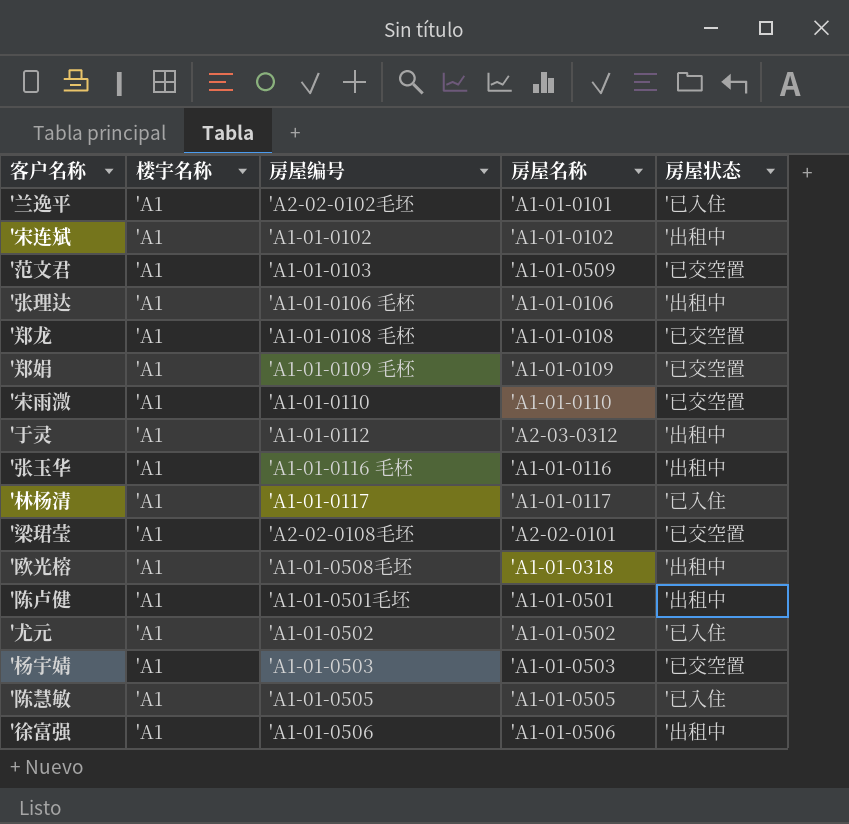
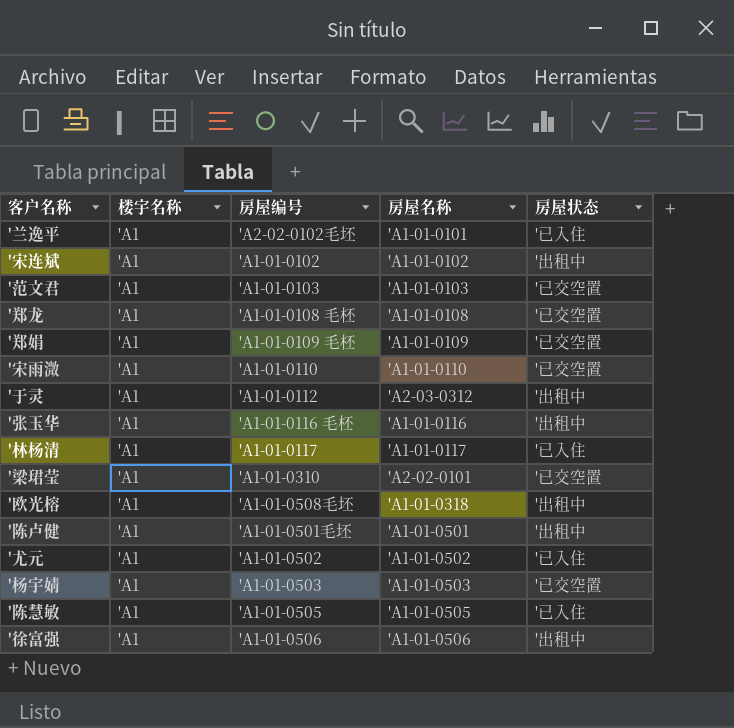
row '张理达: 'A1 | 'A1-01-0106 毛柸 | 'A1-01-0106 | '出租中 -> none
'范文君 | 房屋名称: 'A1-01-0509 -> 'A1-01-0103
'梁珺莹 | 房屋编号: 'A2-02-0108毛坯 -> 'A1-01-0310

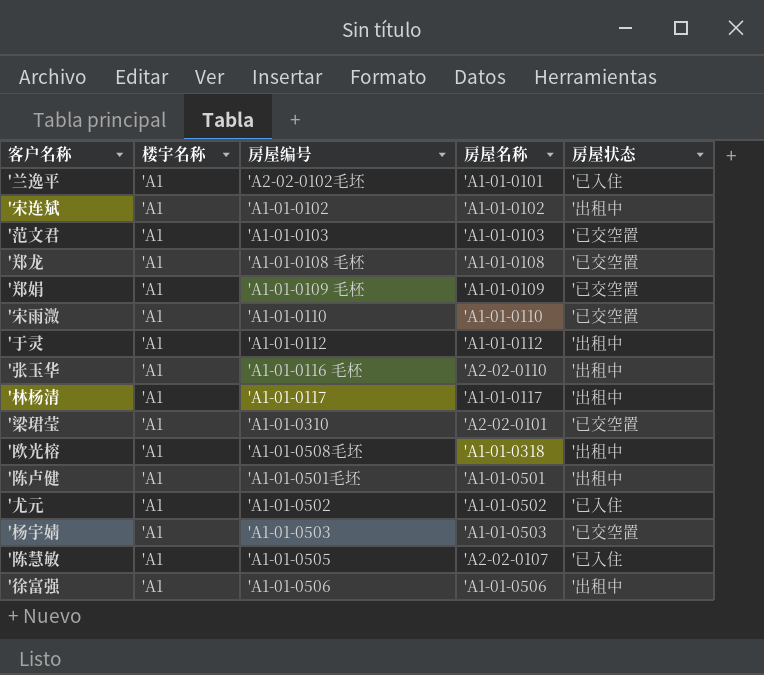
'于灵 | 房屋名称: 'A2-03-0312 -> 'A1-01-0112
'张玉华 | 房屋名称: 'A1-01-0116 -> 'A2-02-0110
'林杨清 | 房屋状态: '已入住 -> '出租中
'陈慧敏 | 房屋名称: 'A1-01-0505 -> 'A2-02-0107

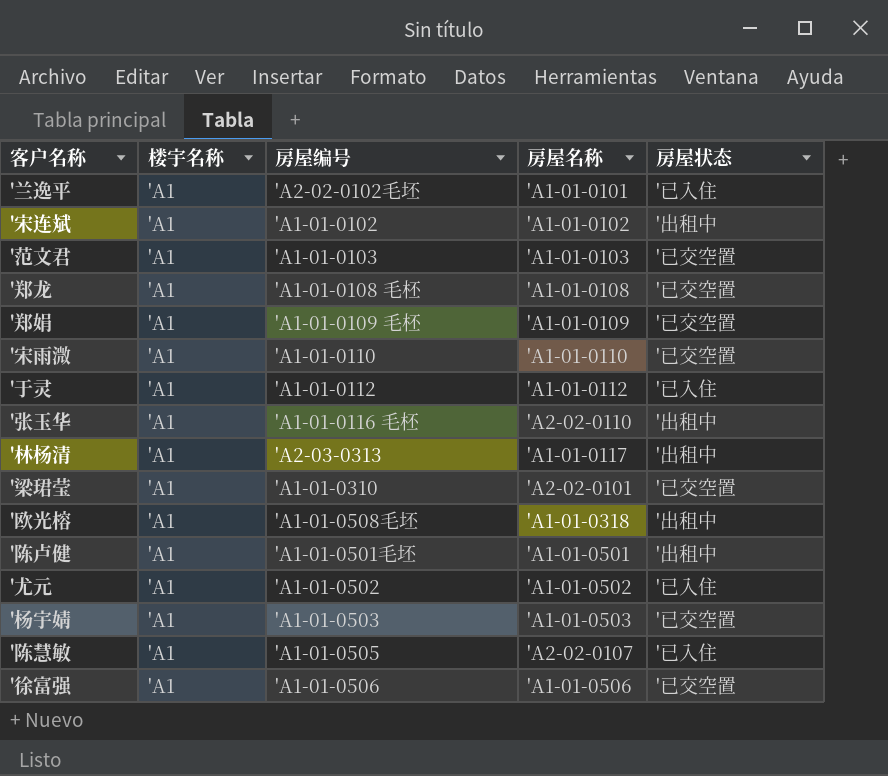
'于灵 | 房屋状态: '出租中 -> '已入住
'林杨清 | 房屋编号: 'A1-01-0117 -> 'A2-03-0313
'徐富强 | 房屋状态: '出租中 -> '已交空置

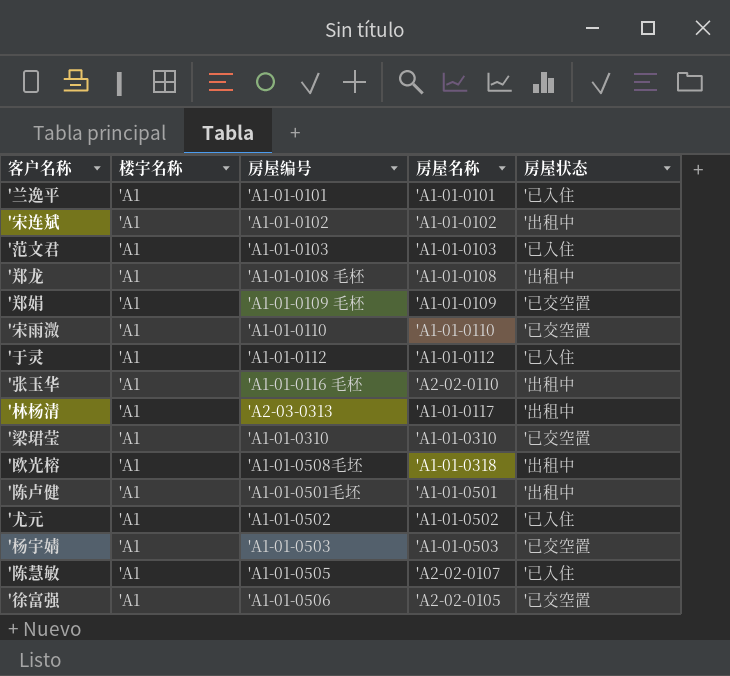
'兰逸平 | 房屋编号: 'A2-02-0102毛坯 -> 'A1-01-0101
'范文君 | 房屋状态: '已交空置 -> '已入住
'郑龙 | 房屋状态: '已交空置 -> '出租中
'梁珺莹 | 房屋名称: 'A2-02-0101 -> 'A1-01-0310
'徐富强 | 房屋名称: 'A1-01-0506 -> 'A2-02-0105

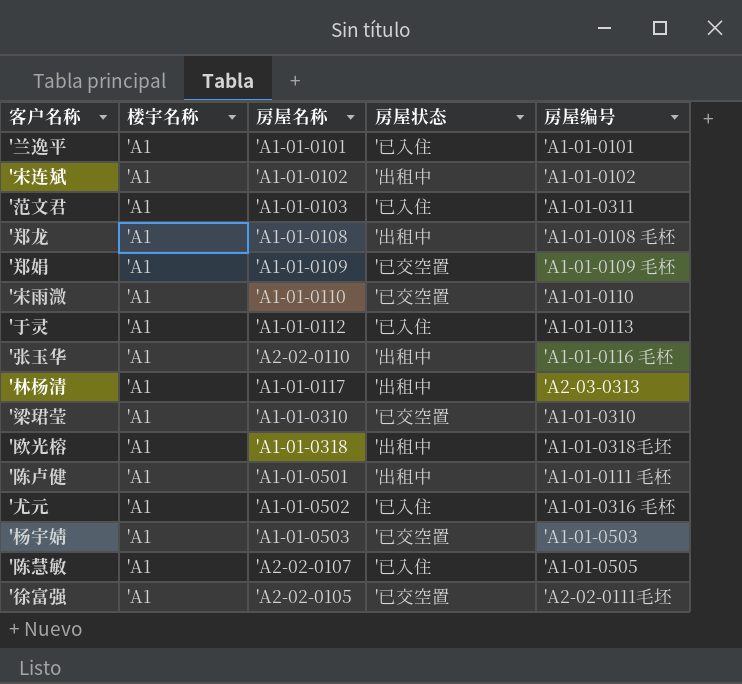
column 房屋编号 | position: 3 -> 5
'范文君 | 房屋编号: 'A1-01-0103 -> 'A1-01-0311
'于灵 | 房屋编号: 'A1-01-0112 -> 'A1-01-0113
'欧光榕 | 房屋编号: 'A1-01-0508毛坯 -> 'A1-01-0318毛坯
'陈卢健 | 房屋编号: 'A1-01-0501毛坯 -> 'A1-01-0111 毛柸
'尤元 | 房屋编号: 'A1-01-0502 -> 'A1-01-0316 毛柸
'徐富强 | 房屋编号: 'A1-01-0506 -> 'A2-02-0111毛坯

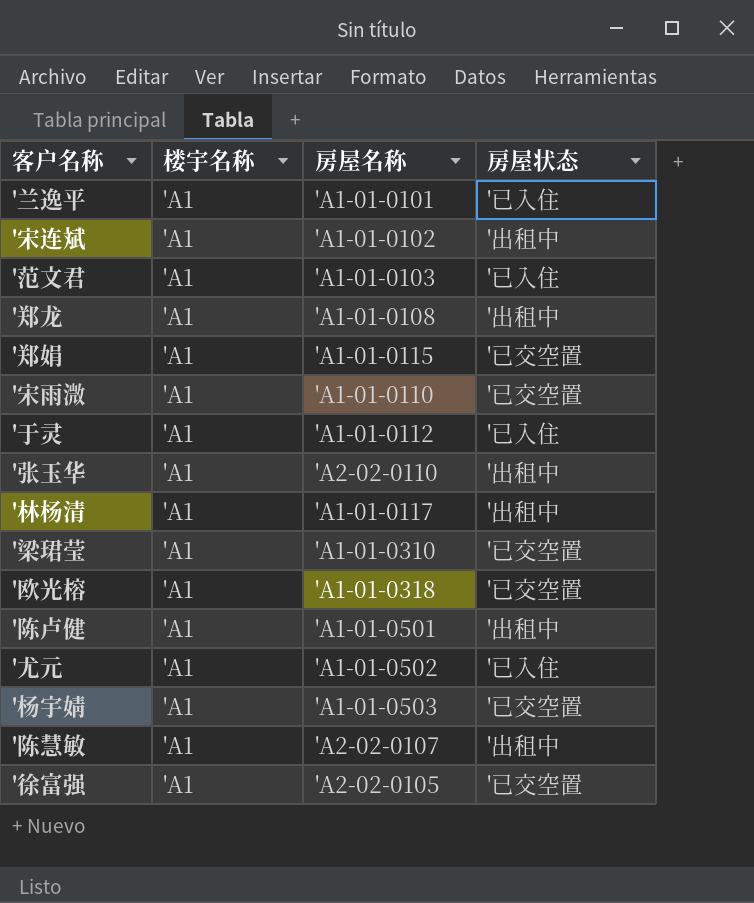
column 房屋编号 | position: 5 -> none
'郑娟 | 房屋名称: 'A1-01-0109 -> 'A1-01-0115
'欧光榕 | 房屋状态: '出租中 -> '已交空置
'陈慧敏 | 房屋状态: '已入住 -> '出租中

